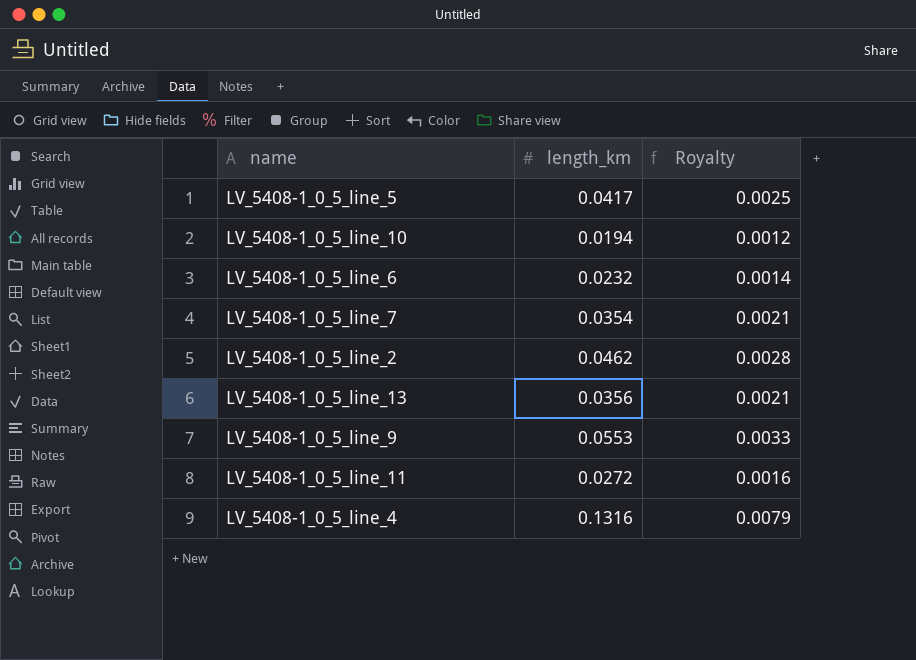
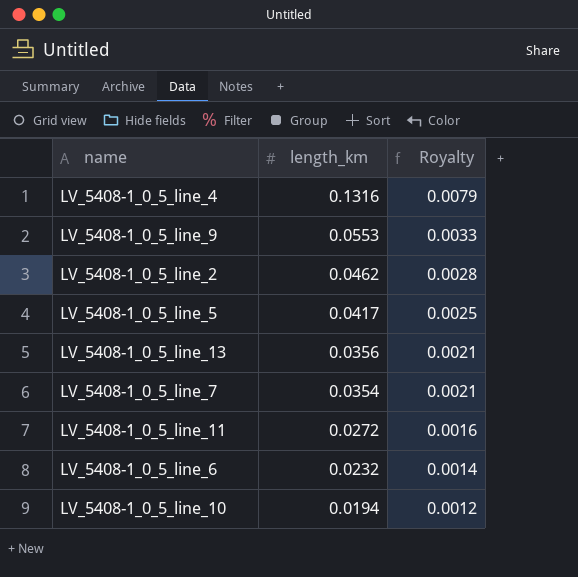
row order: none -> length_km descending

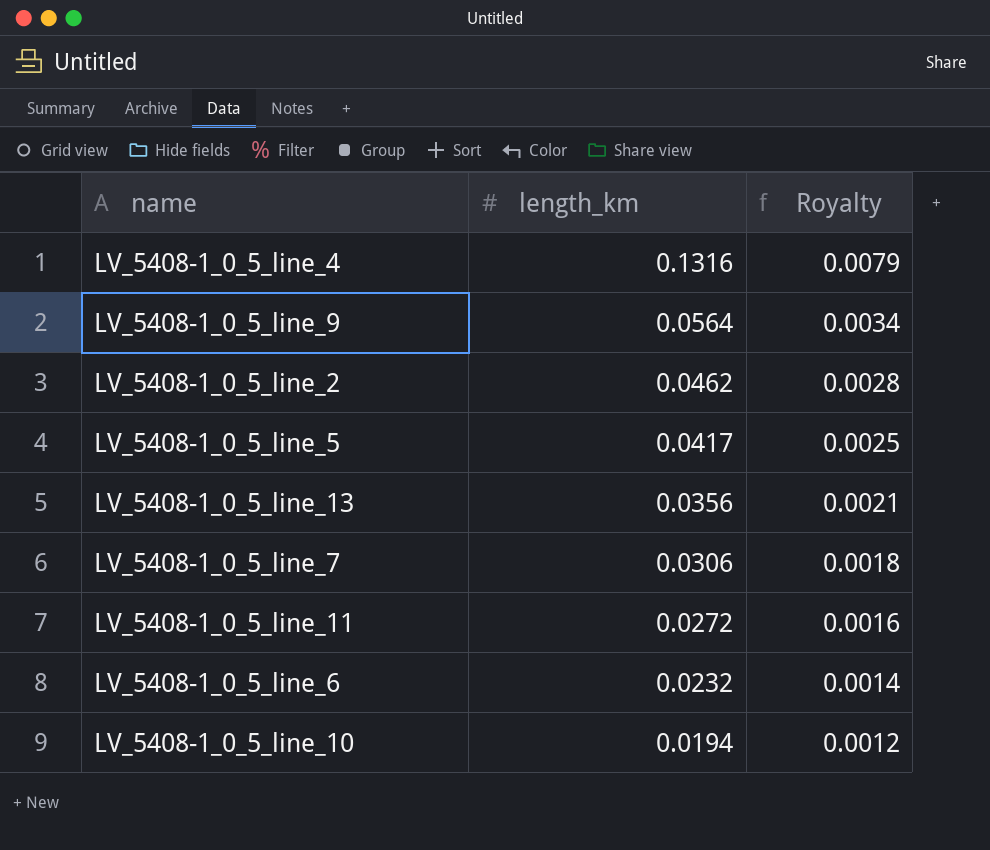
LV_5408-1_0_5_line_9 | length_km: 0.0553 -> 0.0564
LV_5408-1_0_5_line_9 | Royalty: 0.0033 -> 0.0034
LV_5408-1_0_5_line_7 | length_km: 0.0354 -> 0.0306
LV_5408-1_0_5_line_7 | Royalty: 0.0021 -> 0.0018

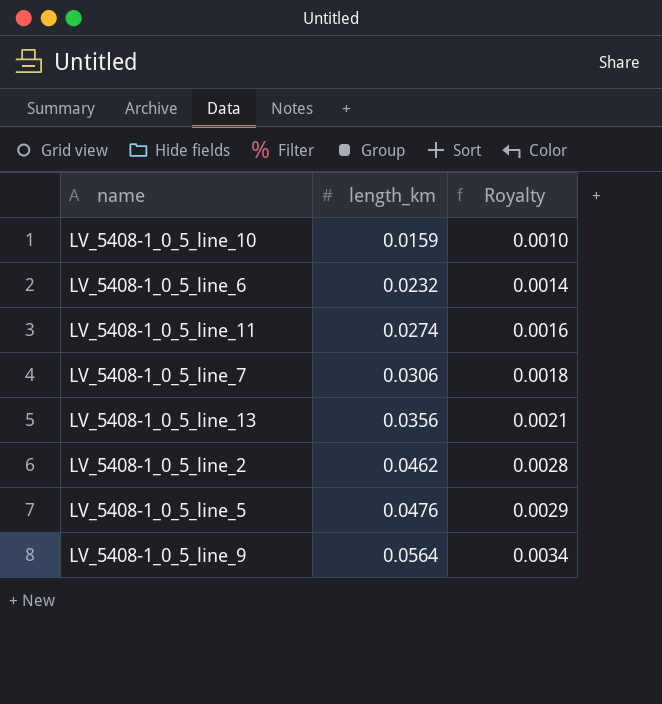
row order: length_km descending -> length_km ascending
row LV_5408-1_0_5_line_4: 0.1316 | 0.0079 -> none
LV_5408-1_0_5_line_10 | length_km: 0.0194 -> 0.0159
LV_5408-1_0_5_line_10 | Royalty: 0.0012 -> 0.0010
LV_5408-1_0_5_line_11 | length_km: 0.0272 -> 0.0274
LV_5408-1_0_5_line_5 | length_km: 0.0417 -> 0.0476
LV_5408-1_0_5_line_5 | Royalty: 0.0025 -> 0.0029

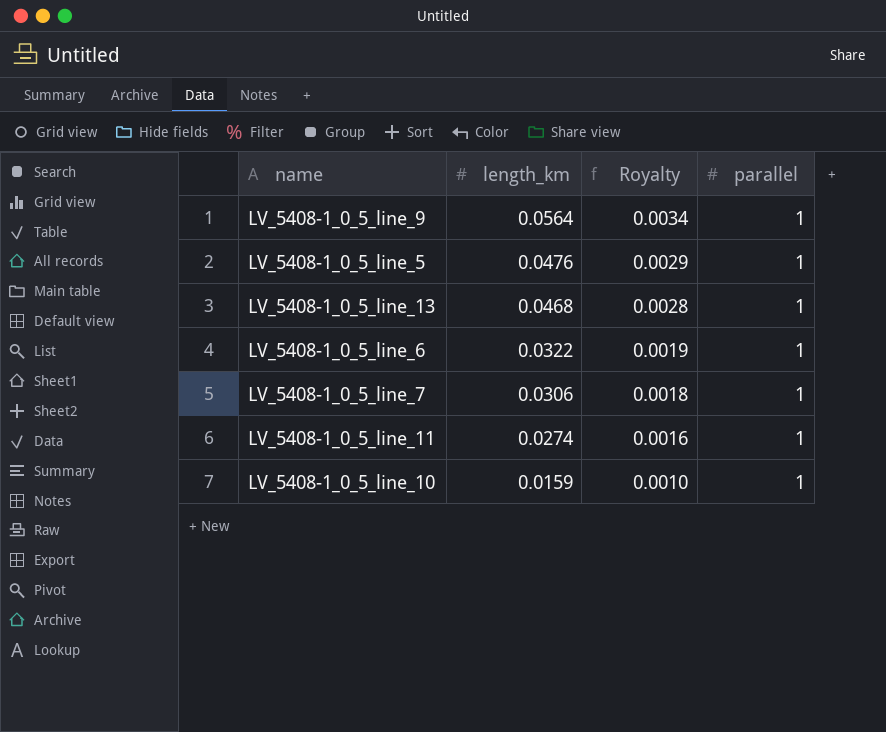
row order: length_km ascending -> length_km descending
column parallel | position: none -> 4
row LV_5408-1_0_5_line_2: 0.0462 | 0.0028 -> none
LV_5408-1_0_5_line_13 | length_km: 0.0356 -> 0.0468
LV_5408-1_0_5_line_13 | Royalty: 0.0021 -> 0.0028
LV_5408-1_0_5_line_6 | length_km: 0.0232 -> 0.0322
LV_5408-1_0_5_line_6 | Royalty: 0.0014 -> 0.0019

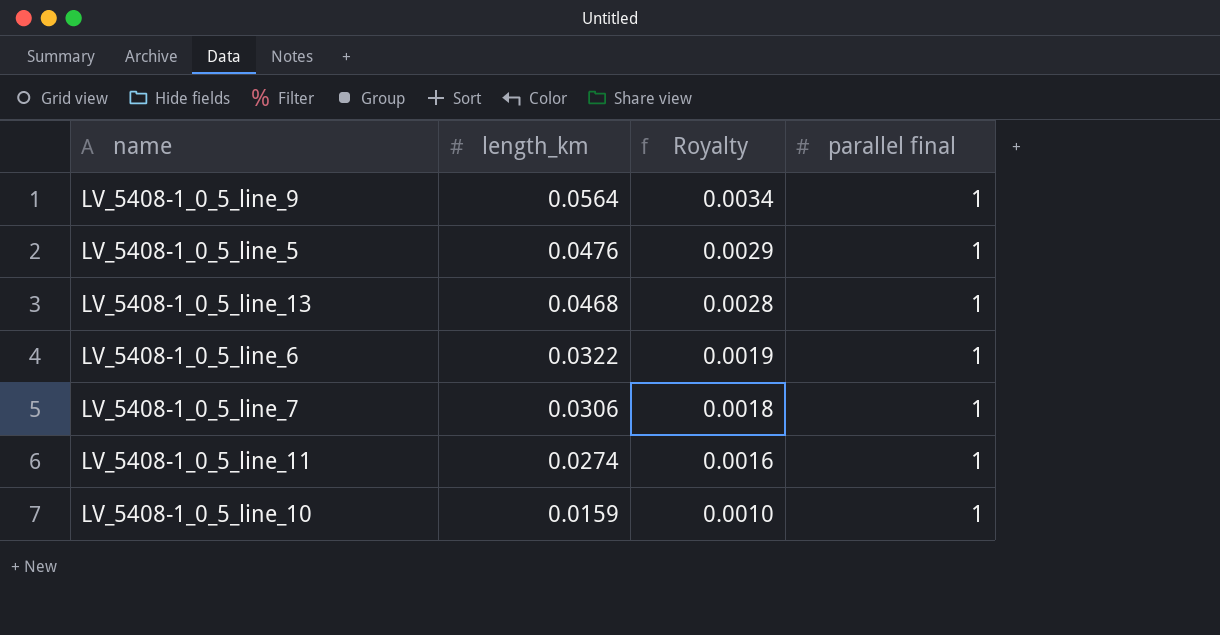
column name: parallel -> parallel final

